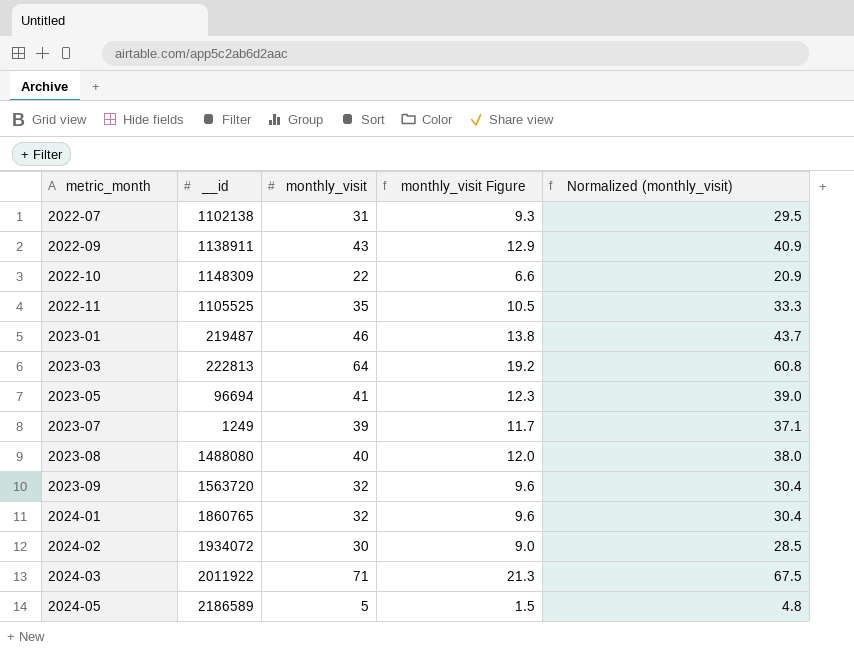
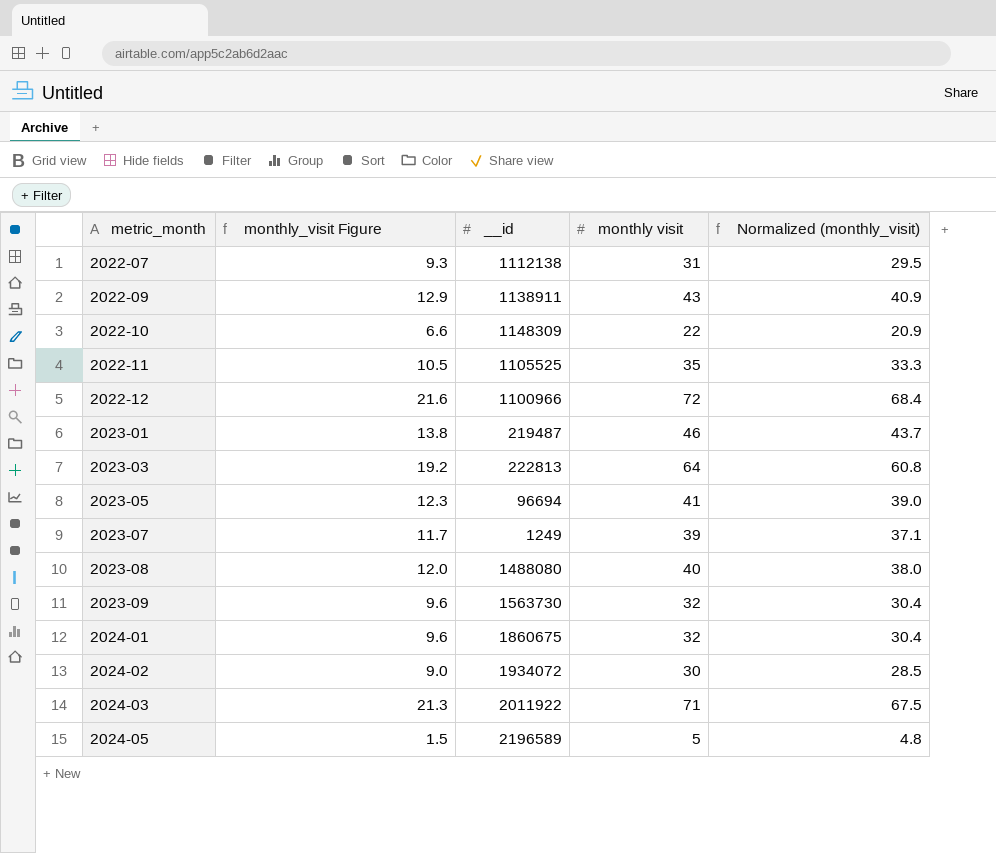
column monthly_visit Figure | position: 4 -> 2
column name: monthly_visit -> monthly visit
2022-07 | __id: 1102138 -> 1112138
row 2022-12: none -> 21.6 | 1100966 | 72 | 68.4
2023-09 | __id: 1563720 -> 1563730
2024-01 | __id: 1860765 -> 1860675
2024-05 | __id: 2186589 -> 2196589

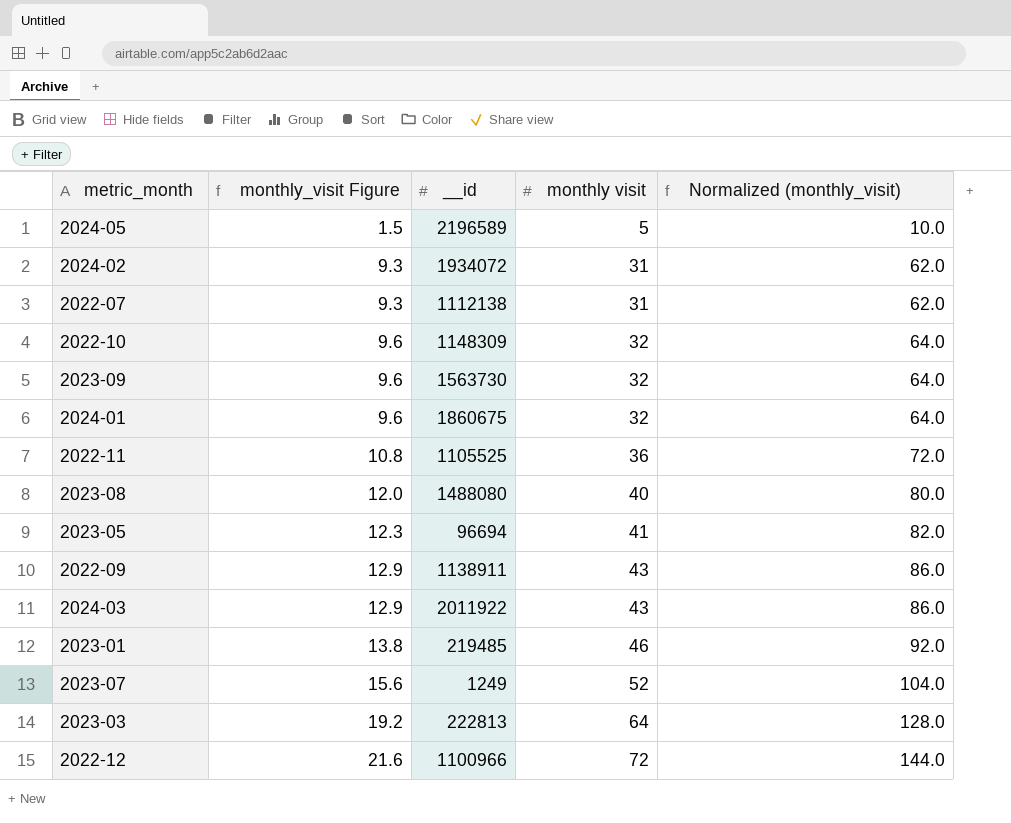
row order: metric_month ascending -> monthly_visit Figure ascending
column Normalized (monthly_visit) | formula: [monthly visit] * 0.95 -> [monthly visit] * 2
2024-02 | monthly_visit Figure: 9.0 -> 9.3
2024-02 | monthly visit: 30 -> 31
2022-10 | monthly_visit Figure: 6.6 -> 9.6
2022-10 | monthly visit: 22 -> 32
2022-11 | monthly_visit Figure: 10.5 -> 10.8
2022-11 | monthly visit: 35 -> 36
2024-03 | monthly_visit Figure: 21.3 -> 12.9
2024-03 | monthly visit: 71 -> 43
2023-01 | __id: 219487 -> 219485
2023-07 | monthly_visit Figure: 11.7 -> 15.6
2023-07 | monthly visit: 39 -> 52

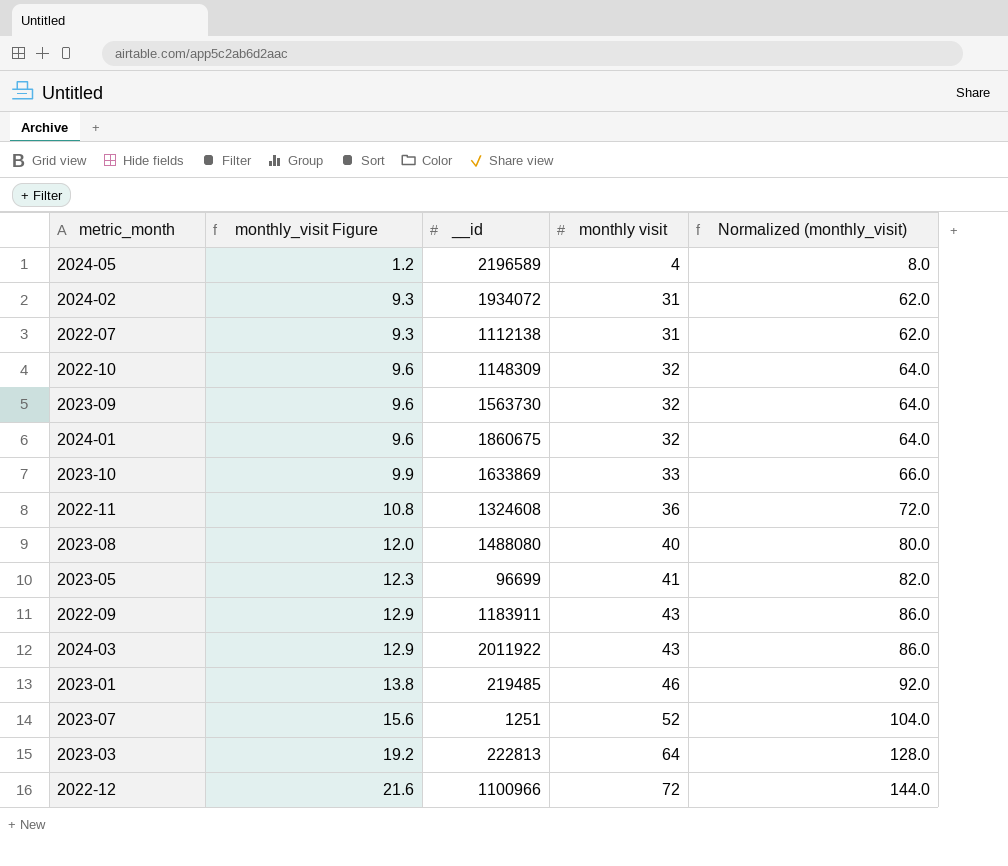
2024-05 | monthly_visit Figure: 1.5 -> 1.2
2024-05 | monthly visit: 5 -> 4
2024-05 | Normalized (monthly_visit): 10.0 -> 8.0
row 2023-10: none -> 9.9 | 1633869 | 33 | 66.0
2022-11 | __id: 1105525 -> 1324608
2023-05 | __id: 96694 -> 96699
2022-09 | __id: 1138911 -> 1183911
2023-07 | __id: 1249 -> 1251

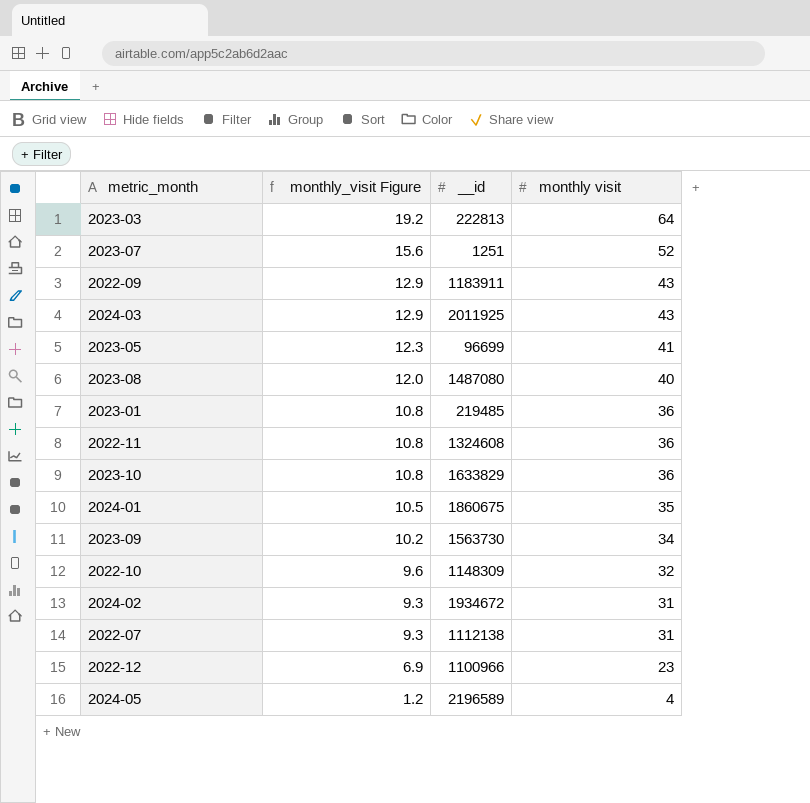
row order: monthly_visit Figure ascending -> monthly_visit Figure descending
column Normalized (monthly_visit) | formula: [monthly visit] * 2 -> none
2024-03 | __id: 2011922 -> 2011925
2023-08 | __id: 1488080 -> 1487080
2023-01 | monthly_visit Figure: 13.8 -> 10.8
2023-01 | monthly visit: 46 -> 36
2023-10 | monthly_visit Figure: 9.9 -> 10.8
2023-10 | __id: 1633869 -> 1633829
2023-10 | monthly visit: 33 -> 36
2024-01 | monthly_visit Figure: 9.6 -> 10.5
2024-01 | monthly visit: 32 -> 35
2023-09 | monthly_visit Figure: 9.6 -> 10.2
2023-09 | monthly visit: 32 -> 34
2024-02 | __id: 1934072 -> 1934672
2022-12 | monthly_visit Figure: 21.6 -> 6.9
2022-12 | monthly visit: 72 -> 23

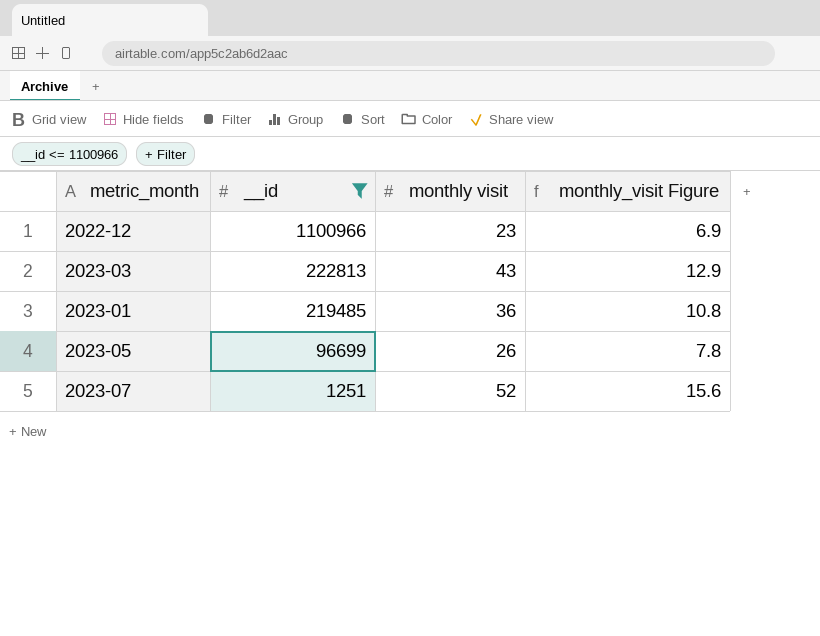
filter: none -> __id <= 1100966
row order: monthly_visit Figure descending -> __id descending
column monthly_visit Figure | position: 2 -> 4
2023-03 | monthly visit: 64 -> 43
2023-03 | monthly_visit Figure: 19.2 -> 12.9
2023-05 | monthly visit: 41 -> 26
2023-05 | monthly_visit Figure: 12.3 -> 7.8

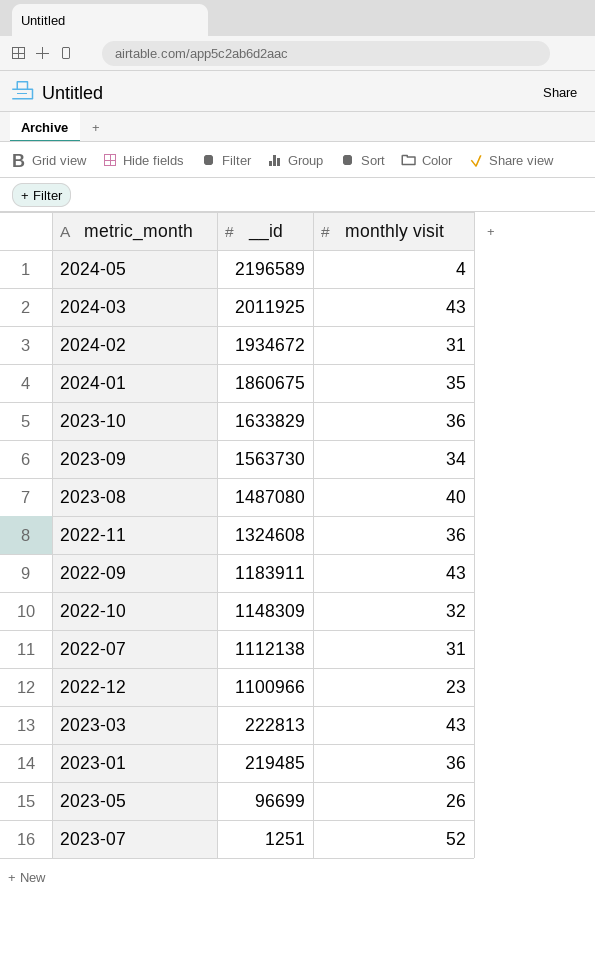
filter: __id <= 1100966 -> none
column monthly_visit Figure | formula: [monthly visit] * 0.3 -> none

